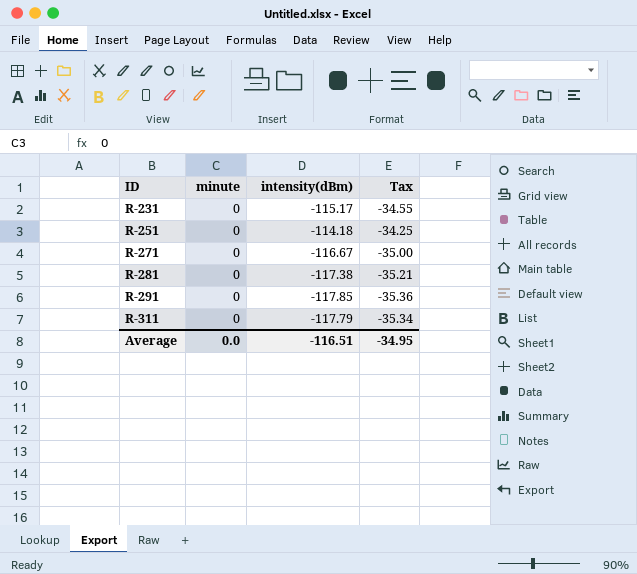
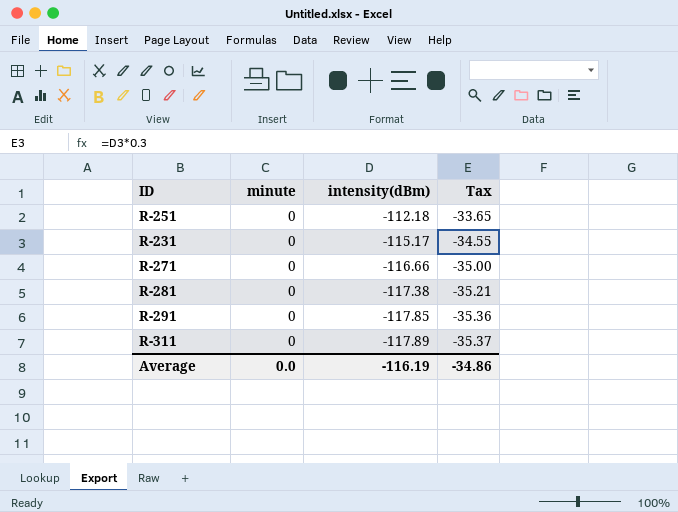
row order: ID ascending -> intensity(dBm) descending
R-251 | intensity(dBm): -114.18 -> -112.18
R-251 | Tax: -34.25 -> -33.65
R-271 | intensity(dBm): -116.67 -> -116.66
R-311 | intensity(dBm): -117.79 -> -117.89
R-311 | Tax: -35.34 -> -35.37
Average | intensity(dBm): -116.51 -> -116.19
Average | Tax: -34.95 -> -34.86

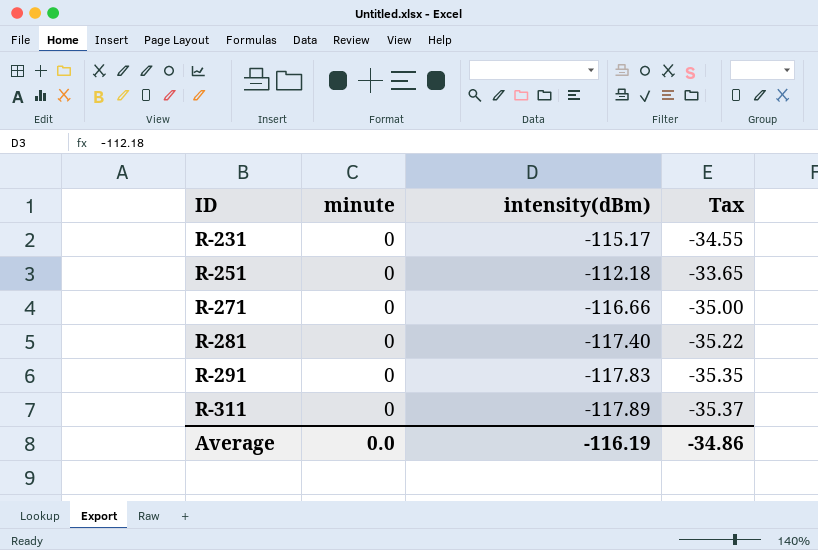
row order: intensity(dBm) descending -> ID ascending
R-281 | intensity(dBm): -117.38 -> -117.40
R-281 | Tax: -35.21 -> -35.22
R-291 | intensity(dBm): -117.85 -> -117.83
R-291 | Tax: -35.36 -> -35.35

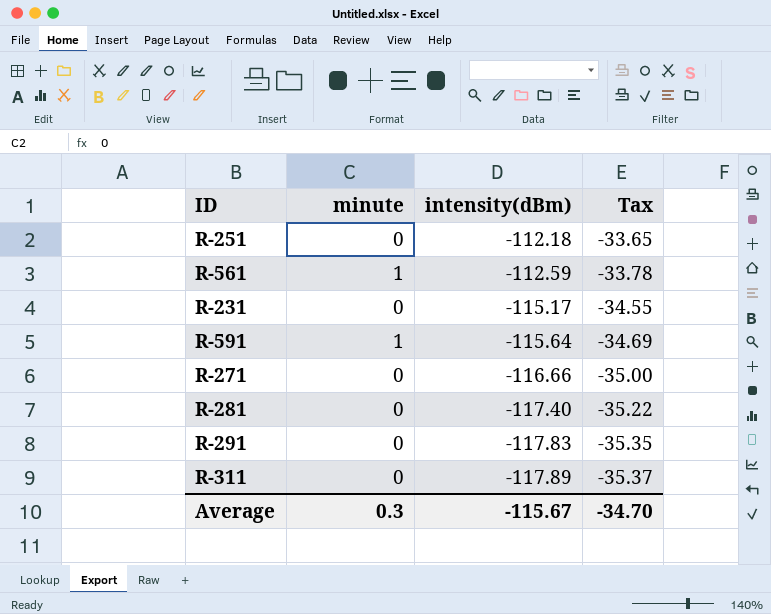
row order: ID ascending -> intensity(dBm) descending
row R-561: none -> 1 | -112.59 | -33.78
row R-591: none -> 1 | -115.64 | -34.69
Average | minute: 0.0 -> 0.3
Average | intensity(dBm): -116.19 -> -115.67
Average | Tax: -34.86 -> -34.70

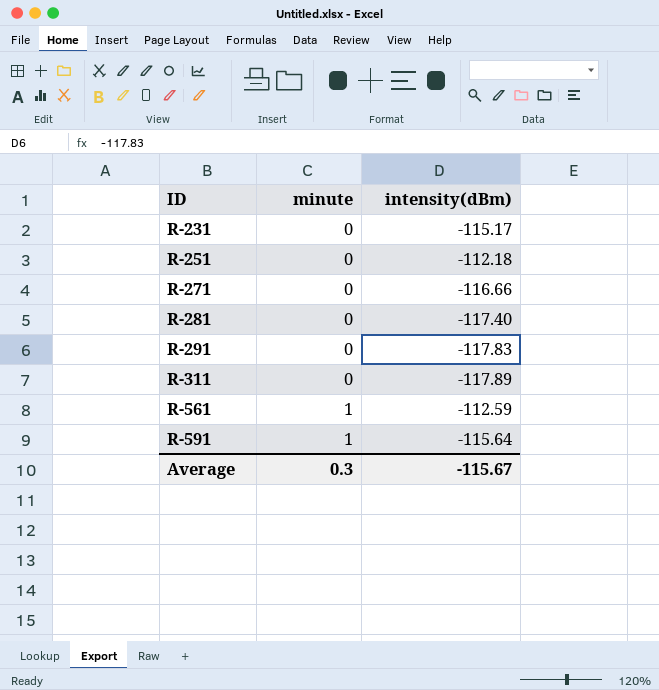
row order: intensity(dBm) descending -> ID ascending
column Tax | formula: [intensity(dBm)] * 0.3 -> none

